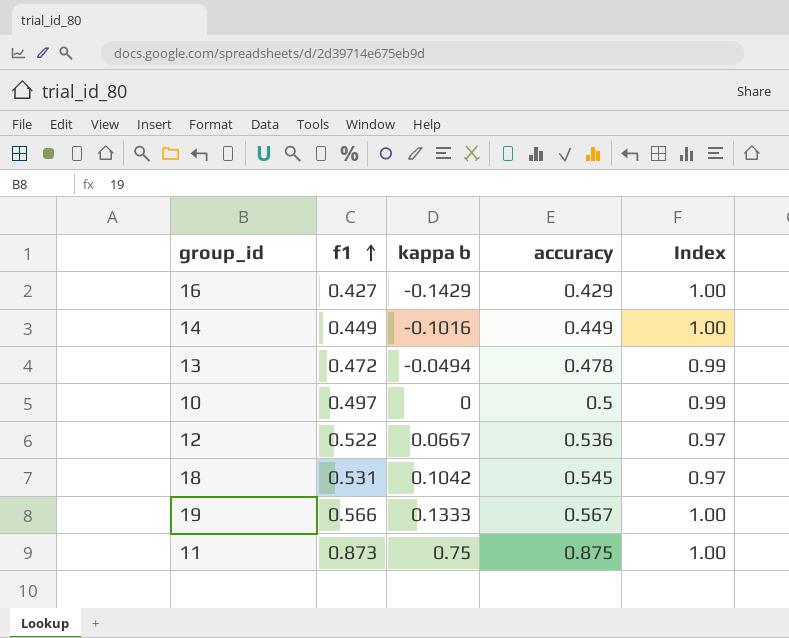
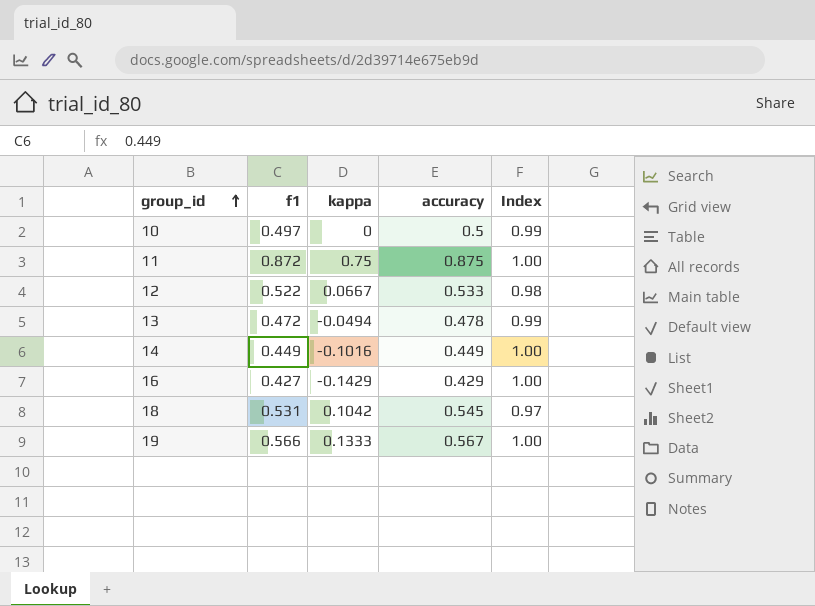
row order: f1 ascending -> group_id ascending
column name: kappa b -> kappa
11 | f1: 0.873 -> 0.872
12 | accuracy: 0.536 -> 0.533
12 | Index: 0.97 -> 0.98

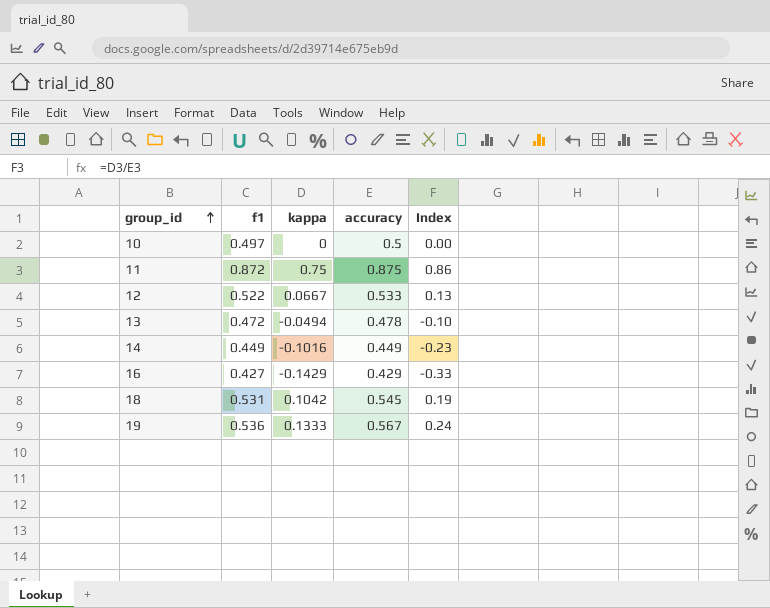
column Index | formula: [f1] / [accuracy] -> [kappa] / [accuracy]
19 | f1: 0.566 -> 0.536

